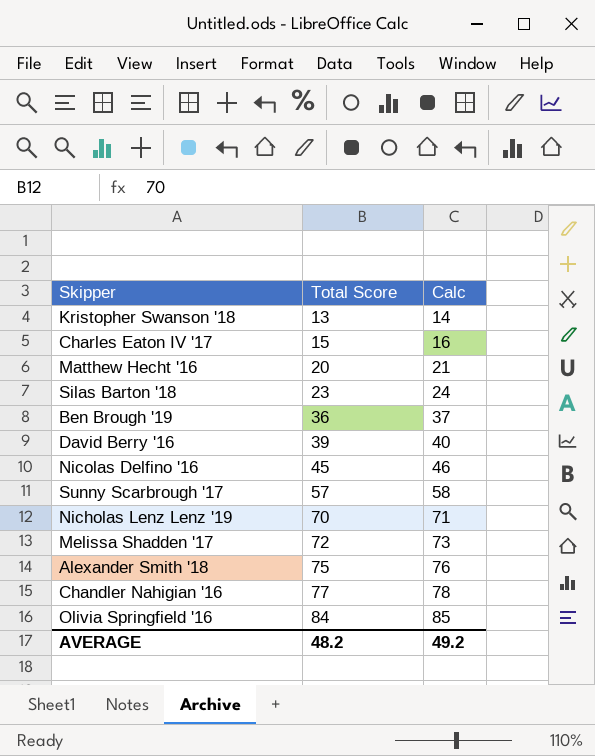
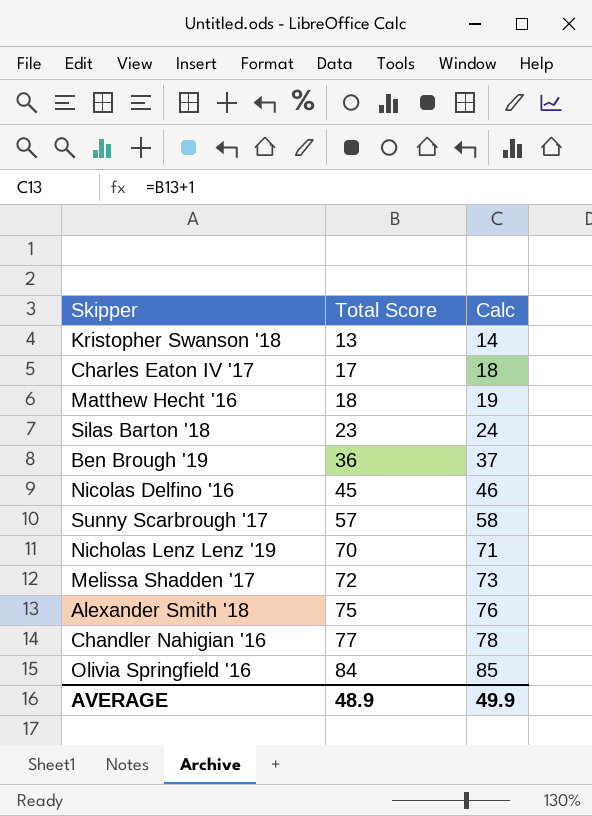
row David Berry '16: 39 | 40 -> none
Charles Eaton IV '17 | Total Score: 15 -> 17
Charles Eaton IV '17 | Calc: 16 -> 18
Matthew Hecht '16 | Total Score: 20 -> 18
Matthew Hecht '16 | Calc: 21 -> 19
AVERAGE | Total Score: 48.2 -> 48.9
AVERAGE | Calc: 49.2 -> 49.9

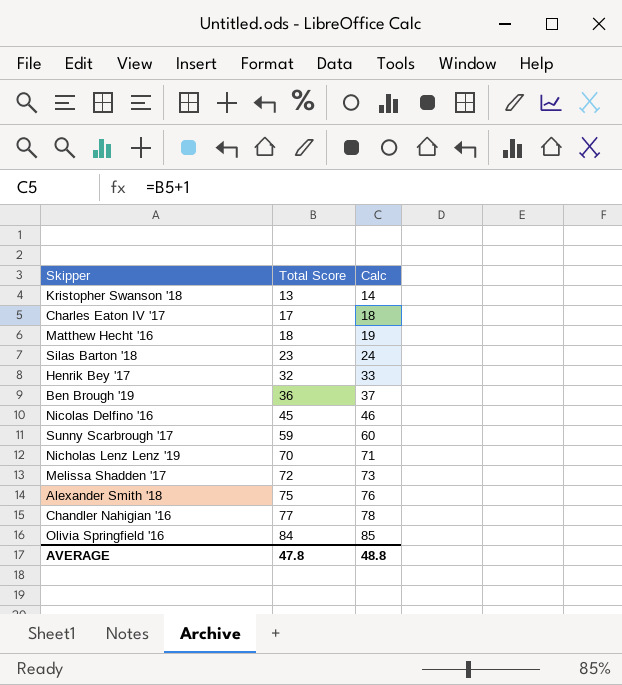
row Henrik Bey '17: none -> 32 | 33
Sunny Scarbrough '17 | Total Score: 57 -> 59
Sunny Scarbrough '17 | Calc: 58 -> 60
AVERAGE | Total Score: 48.9 -> 47.8
AVERAGE | Calc: 49.9 -> 48.8

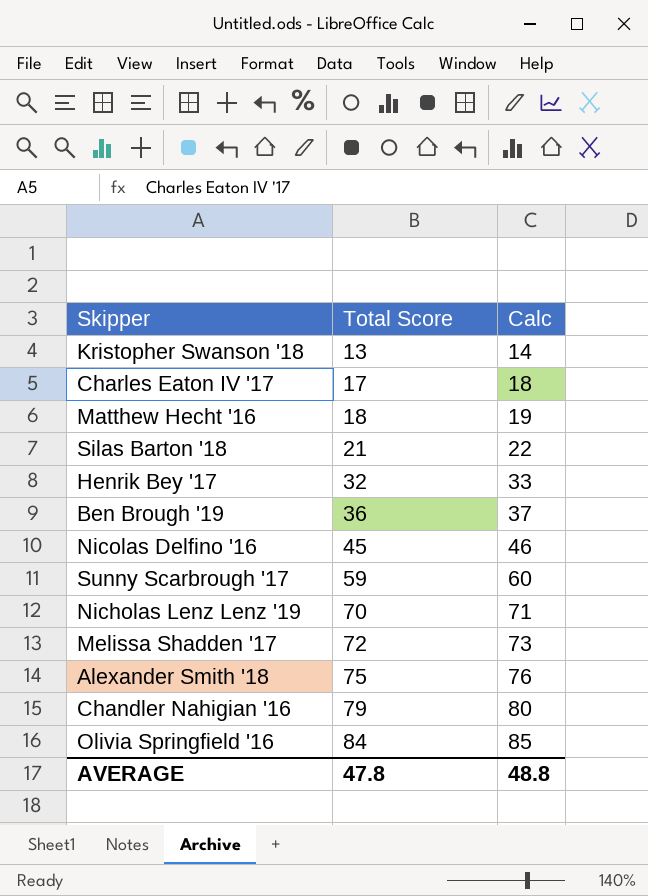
Silas Barton '18 | Total Score: 23 -> 21
Silas Barton '18 | Calc: 24 -> 22
Chandler Nahigian '16 | Total Score: 77 -> 79
Chandler Nahigian '16 | Calc: 78 -> 80

